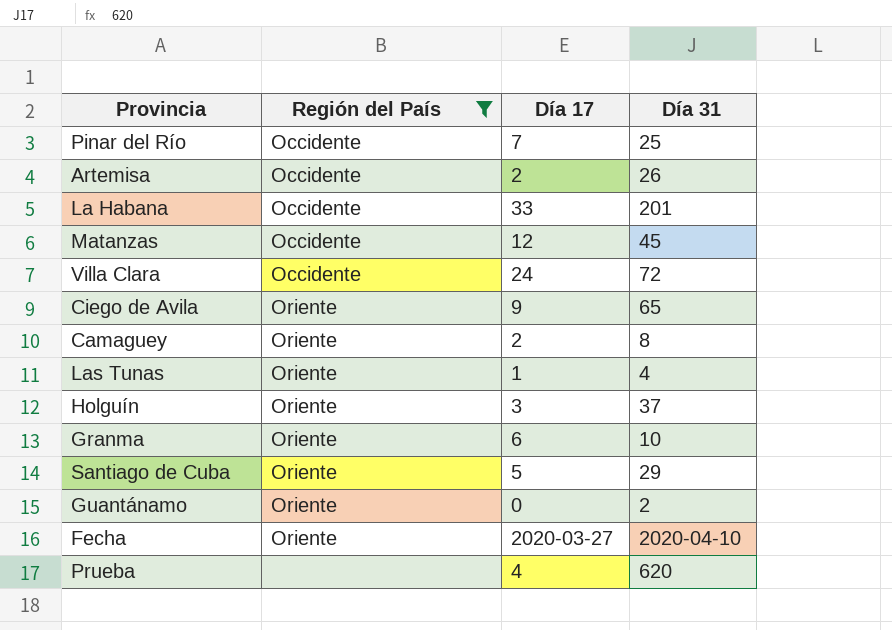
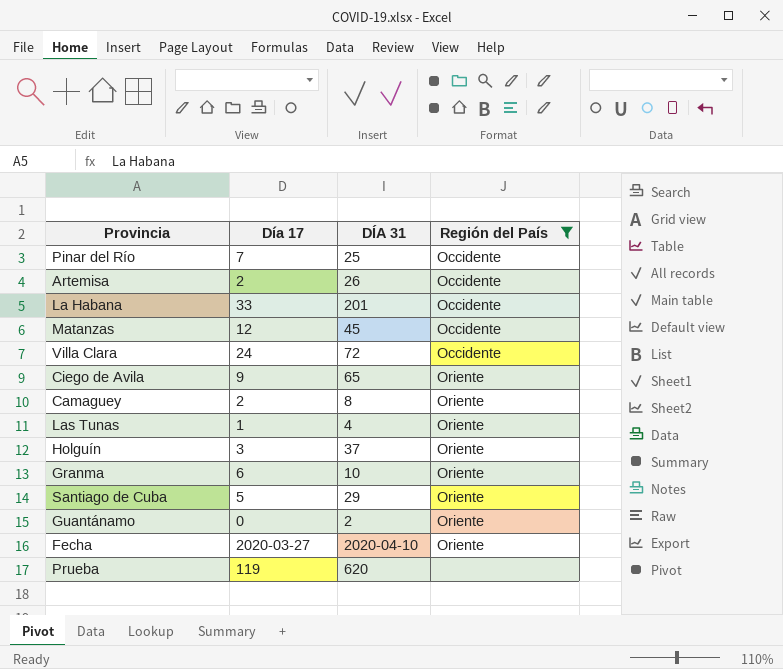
column name: Día 31 -> DÍA 31
column Región del País | position: 2 -> 4
Prueba | Día 17: 4 -> 119

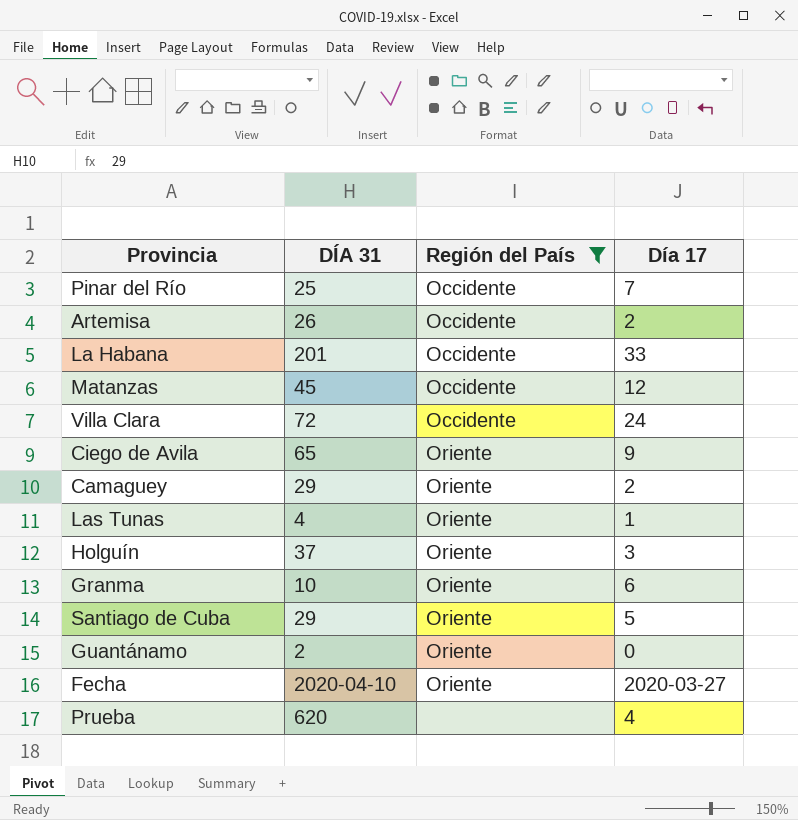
column Día 17 | position: 2 -> 4
Camaguey | DÍA 31: 8 -> 29
Prueba | Día 17: 119 -> 4

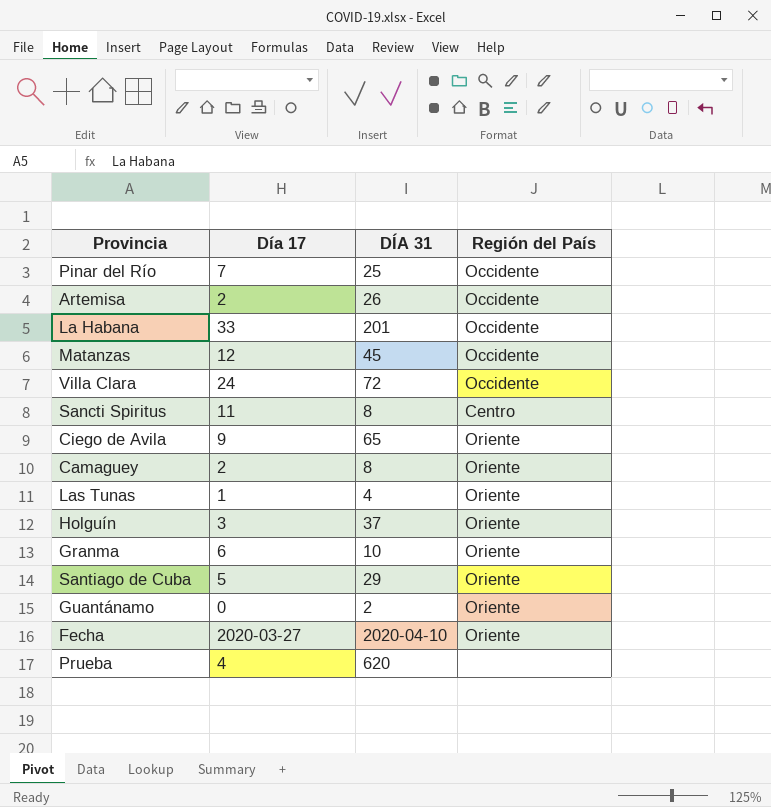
filter: Región del País != Centro -> none
column Día 17 | position: 4 -> 2
Camaguey | DÍA 31: 29 -> 8

